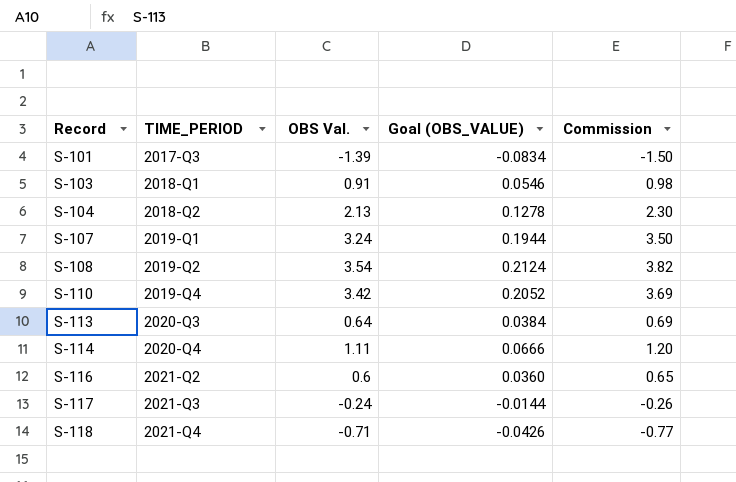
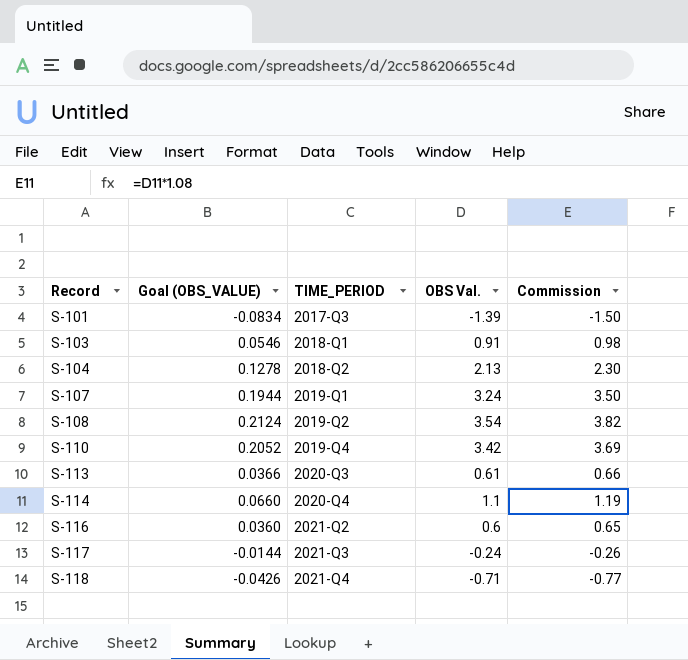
column Goal (OBS_VALUE) | position: 4 -> 2
S-113 | Goal (OBS_VALUE): 0.0384 -> 0.0366
S-113 | OBS Val.: 0.64 -> 0.61
S-113 | Commission: 0.69 -> 0.66
S-114 | Goal (OBS_VALUE): 0.0666 -> 0.0660
S-114 | OBS Val.: 1.11 -> 1.1
S-114 | Commission: 1.20 -> 1.19

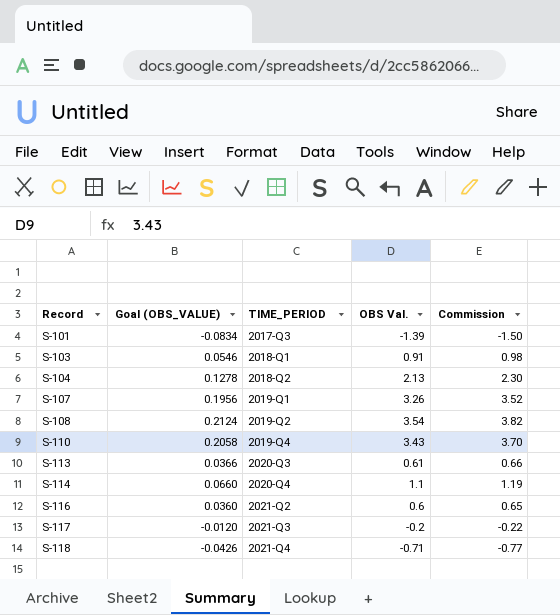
S-107 | Goal (OBS_VALUE): 0.1944 -> 0.1956
S-107 | OBS Val.: 3.24 -> 3.26
S-107 | Commission: 3.50 -> 3.52
S-110 | Goal (OBS_VALUE): 0.2052 -> 0.2058
S-110 | OBS Val.: 3.42 -> 3.43
S-110 | Commission: 3.69 -> 3.70
S-117 | Goal (OBS_VALUE): -0.0144 -> -0.0120
S-117 | OBS Val.: -0.24 -> -0.2
S-117 | Commission: -0.26 -> -0.22

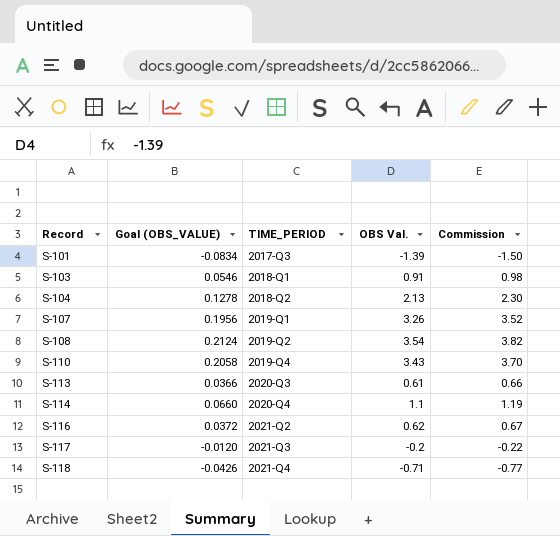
S-116 | Goal (OBS_VALUE): 0.0360 -> 0.0372
S-116 | OBS Val.: 0.6 -> 0.62
S-116 | Commission: 0.65 -> 0.67

